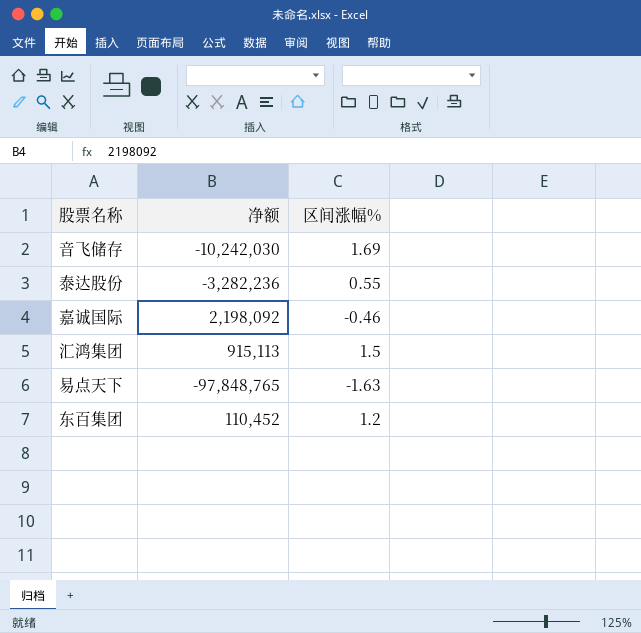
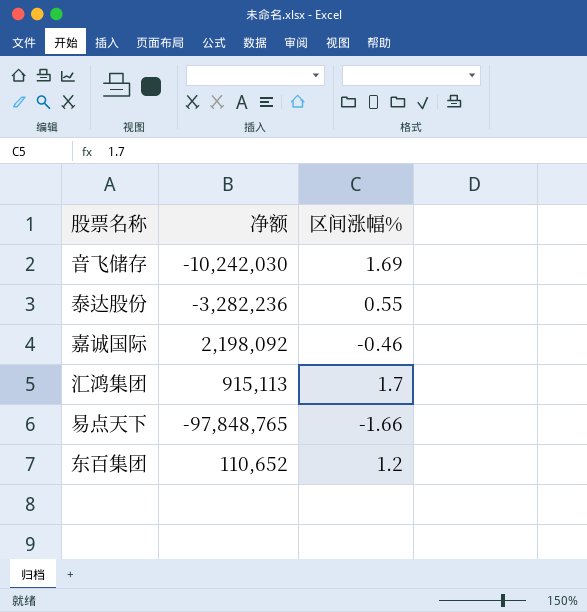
汇鸿集团 | 区间涨幅%: 1.5 -> 1.7
易点天下 | 区间涨幅%: -1.63 -> -1.66
东百集团 | 净额: 110,452 -> 110,652

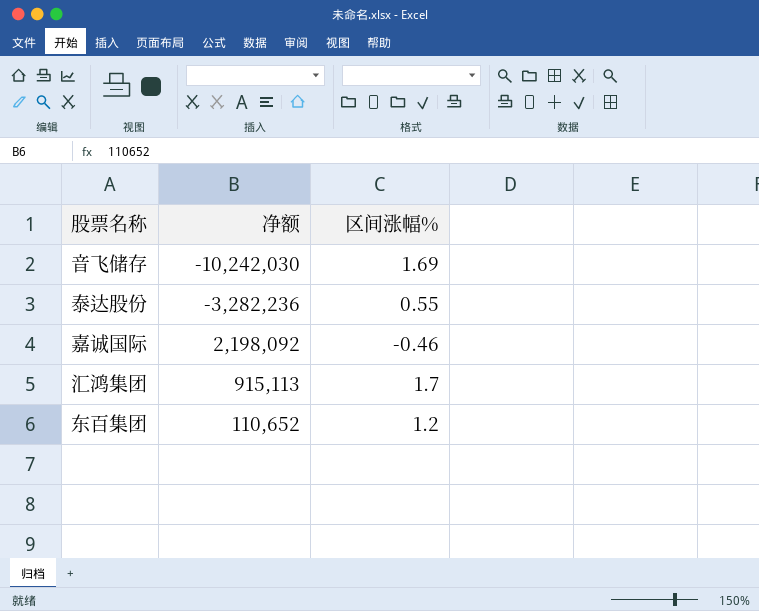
row 易点天下: -97,848,765 | -1.66 -> none

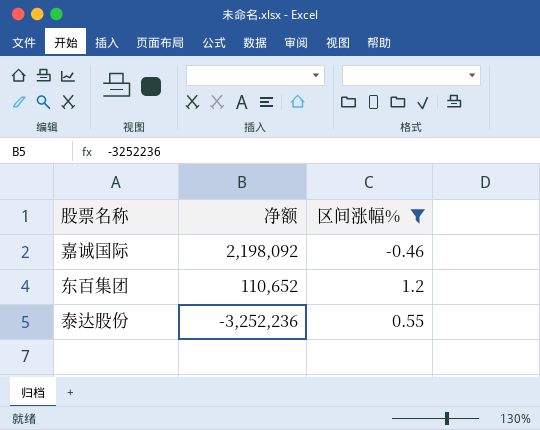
filter: none -> 区间涨幅% <= 1.2
row order: none -> 净额 descending
泰达股份 | 净额: -3,282,236 -> -3,252,236

